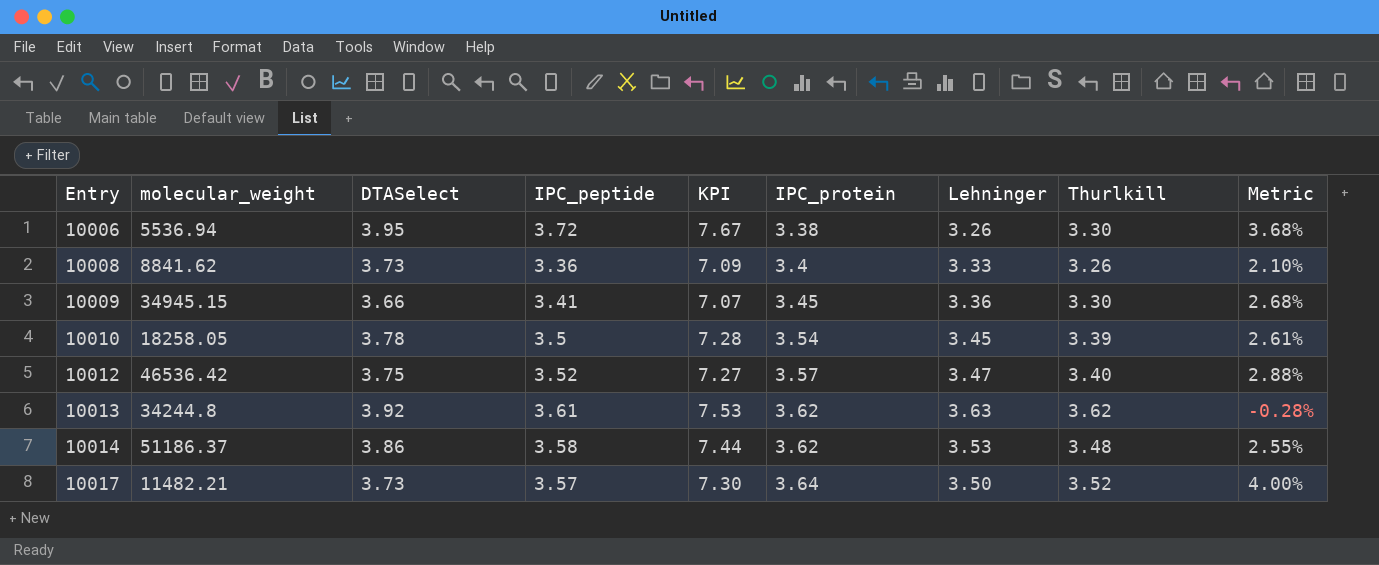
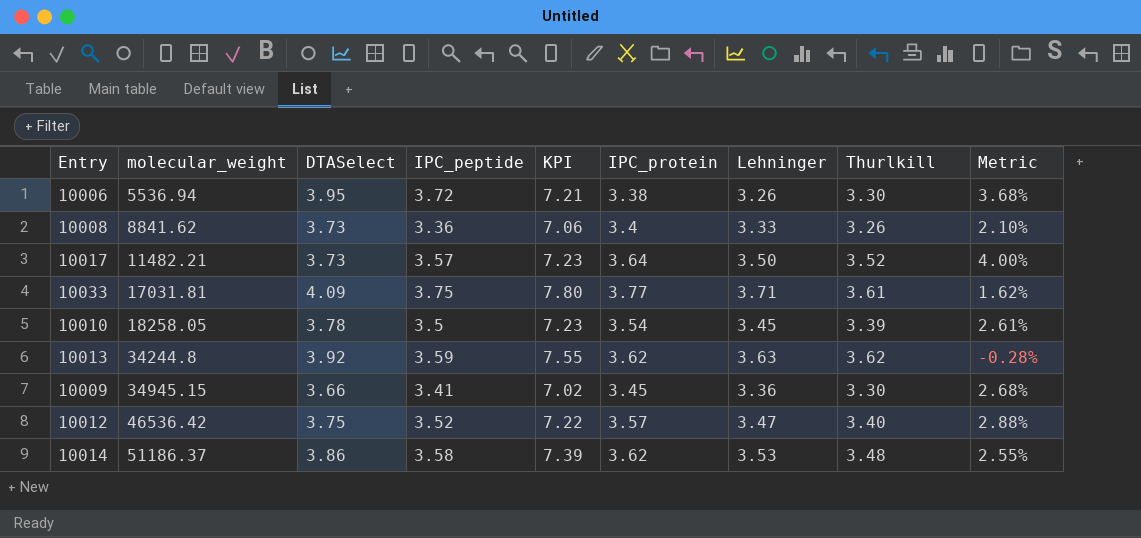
row order: Entry ascending -> molecular_weight ascending
column KPI | formula: [DTASelect] + [IPC_peptide] -> [DTASelect] + [Lehninger]
row 10033: none -> 17031.81 | 4.09 | 3.75 | 7.80 | 3.77 | 3.71 | 3.61 | 1.62%
10013 | IPC_peptide: 3.61 -> 3.59

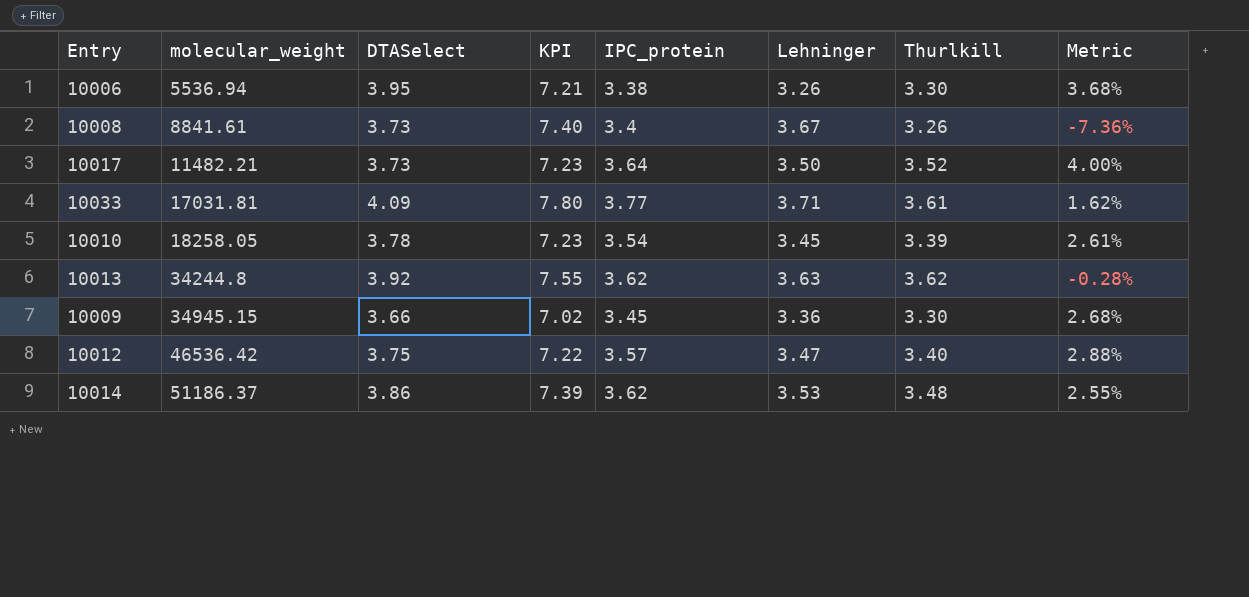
column IPC_peptide | position: 4 -> none
10008 | molecular_weight: 8841.62 -> 8841.61
10008 | KPI: 7.06 -> 7.40
10008 | Lehninger: 3.33 -> 3.67
10008 | Metric: 2.10% -> -7.36%

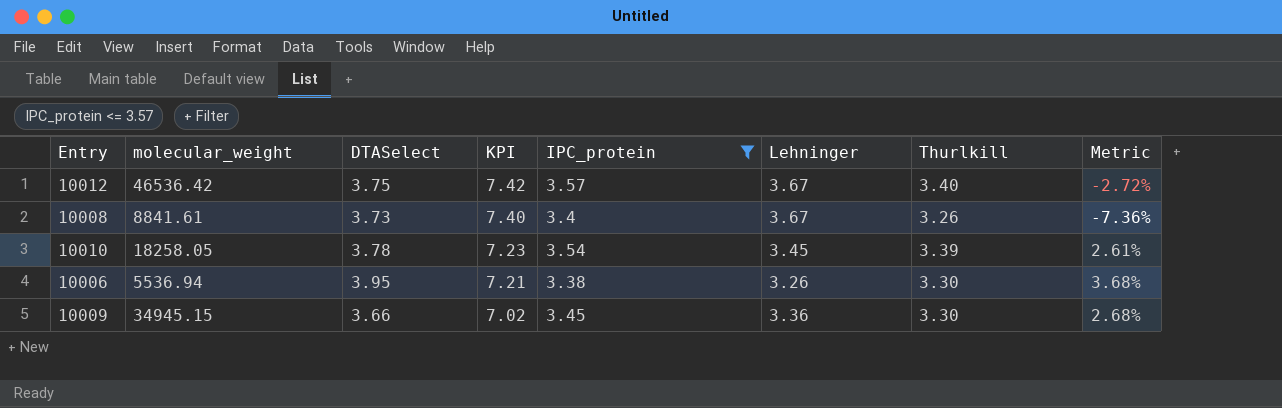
filter: none -> IPC_protein <= 3.57
row order: molecular_weight ascending -> KPI descending
10012 | KPI: 7.22 -> 7.42
10012 | Lehninger: 3.47 -> 3.67
10012 | Metric: 2.88% -> -2.72%

